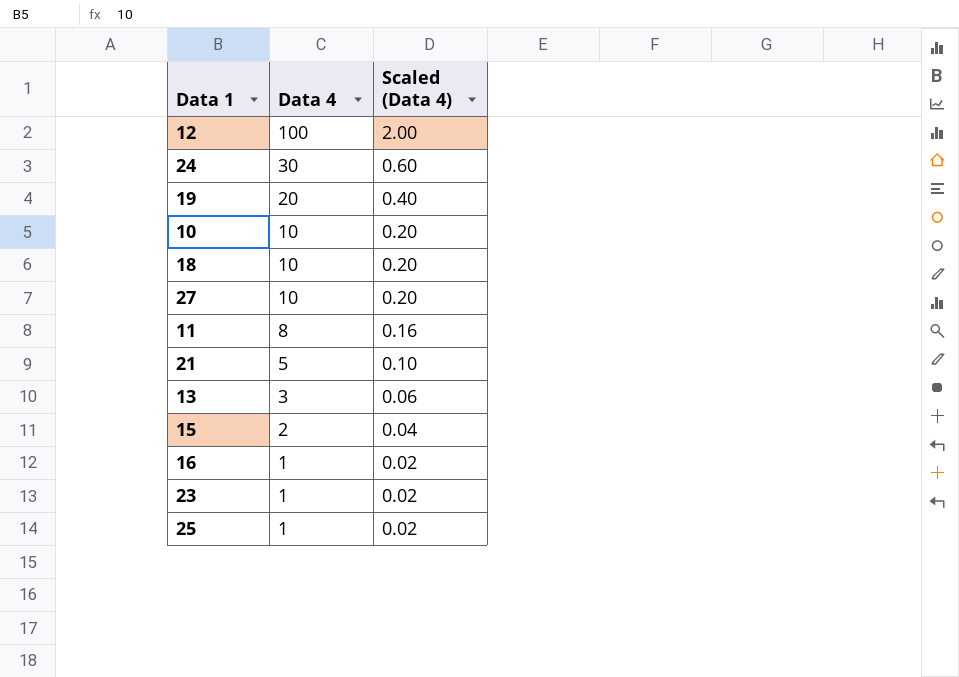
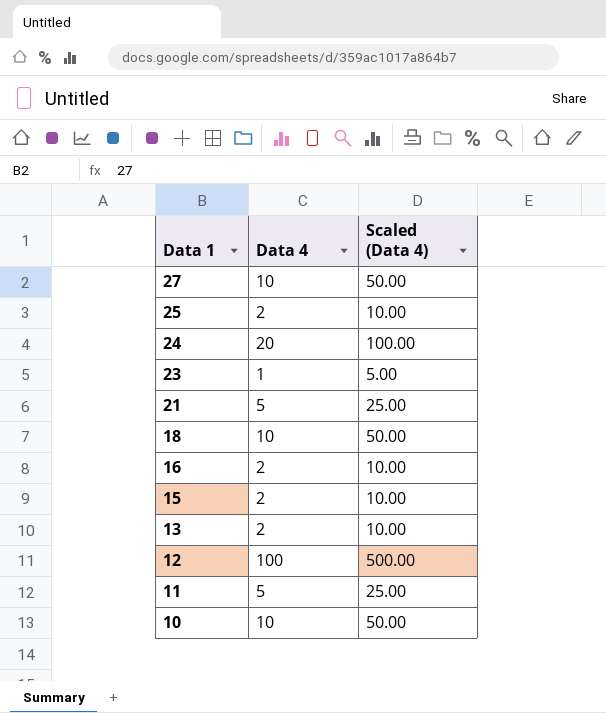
row order: Data 4 descending -> Data 1 descending
column Scaled (Data 4) | formula: [Data 4] * 0.02 -> [Data 4] * 5
row 19: 20 | 0.40 -> none
25 | Data 4: 1 -> 2
24 | Data 4: 30 -> 20
16 | Data 4: 1 -> 2
13 | Data 4: 3 -> 2
11 | Data 4: 8 -> 5

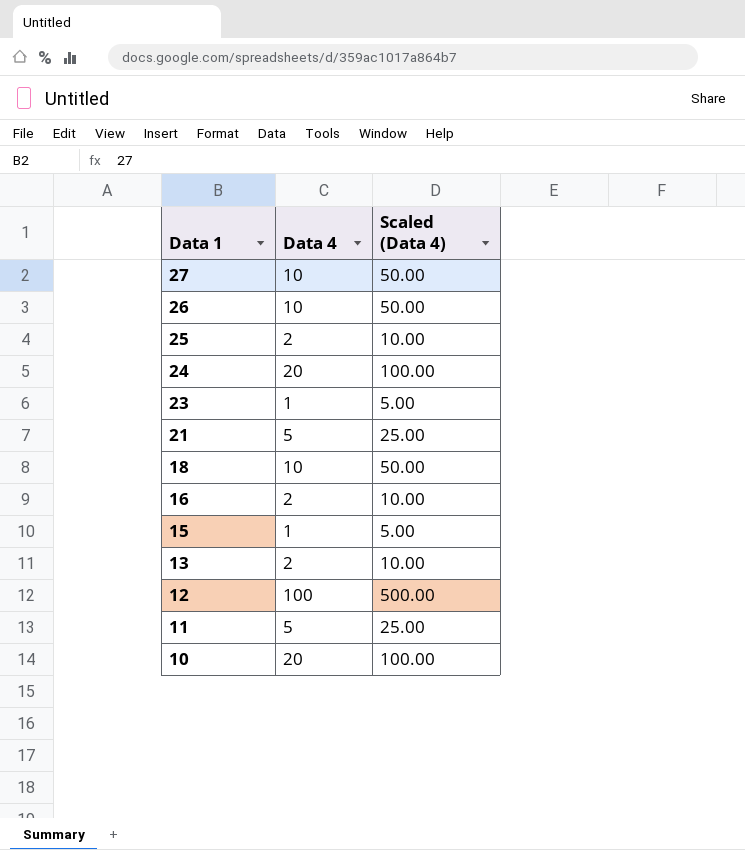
row 26: none -> 10 | 50.00
15 | Data 4: 2 -> 1
15 | Scaled (Data 4): 10.00 -> 5.00
10 | Data 4: 10 -> 20
10 | Scaled (Data 4): 50.00 -> 100.00

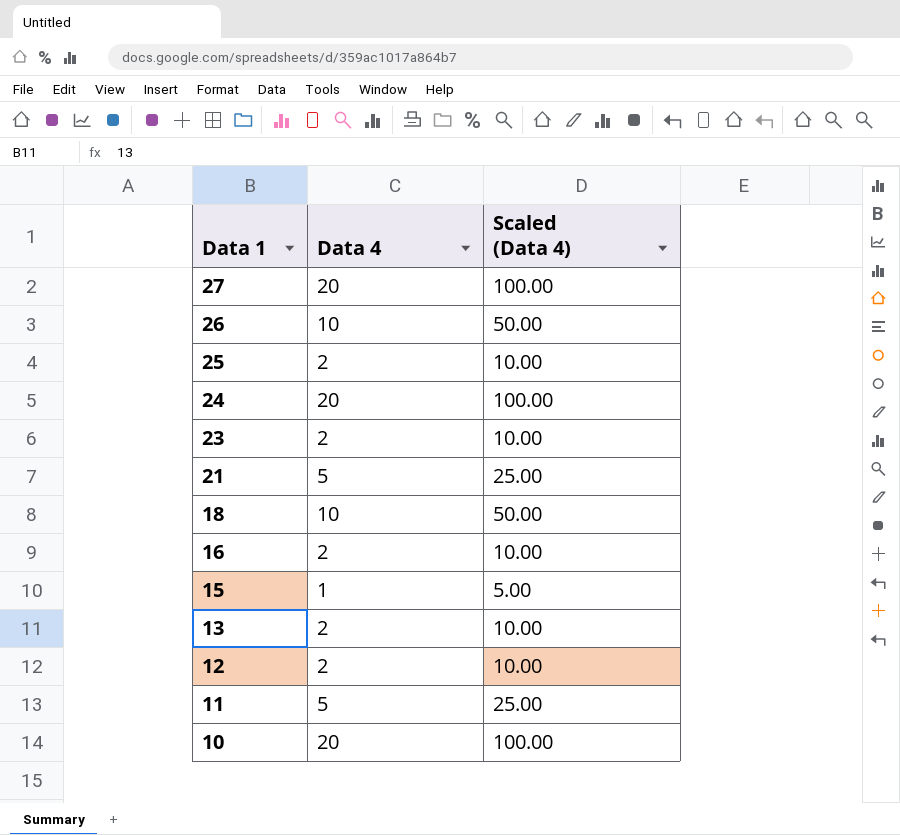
27 | Data 4: 10 -> 20
27 | Scaled (Data 4): 50.00 -> 100.00
23 | Data 4: 1 -> 2
23 | Scaled (Data 4): 5.00 -> 10.00
12 | Data 4: 100 -> 2
12 | Scaled (Data 4): 500.00 -> 10.00

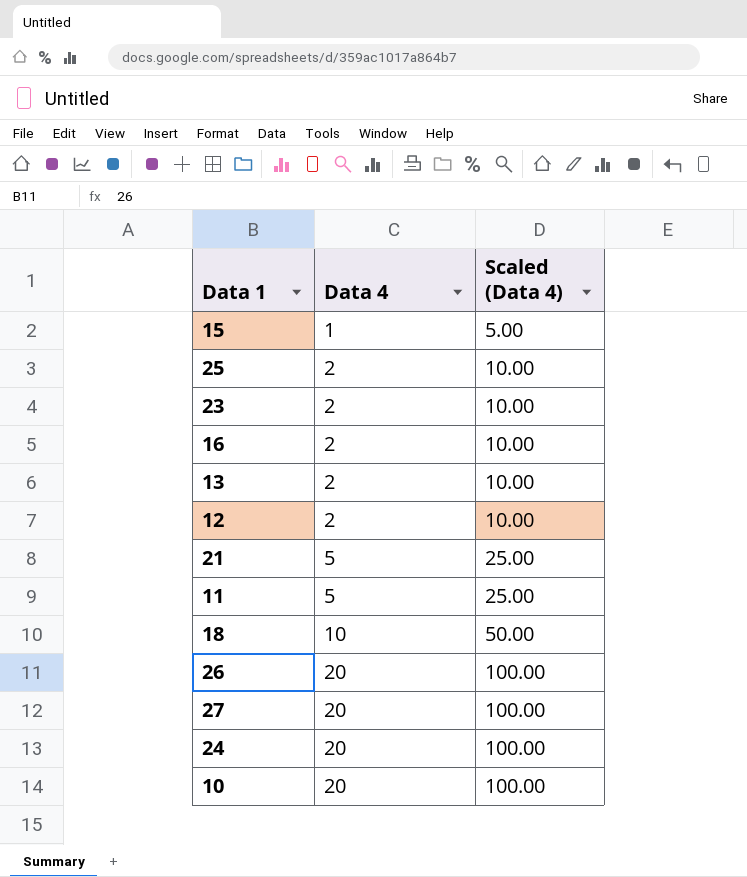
row order: Data 1 descending -> Data 4 ascending
26 | Data 4: 10 -> 20
26 | Scaled (Data 4): 50.00 -> 100.00

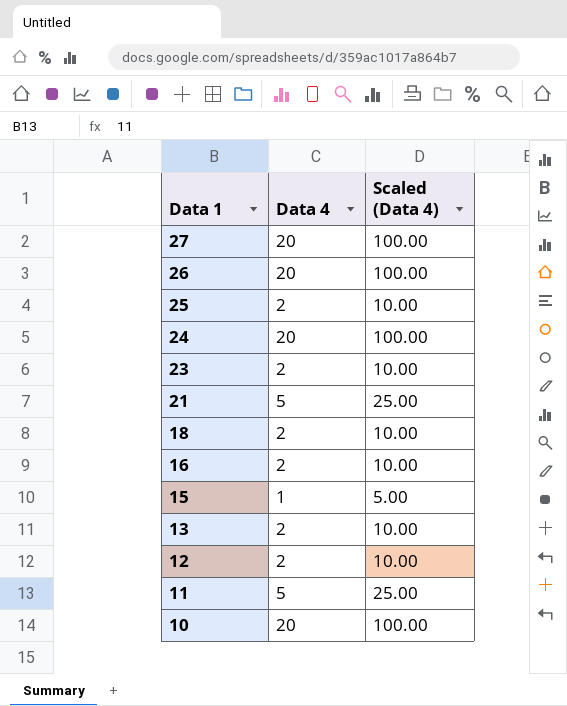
row order: Data 4 ascending -> Data 1 descending
18 | Data 4: 10 -> 2
18 | Scaled (Data 4): 50.00 -> 10.00

